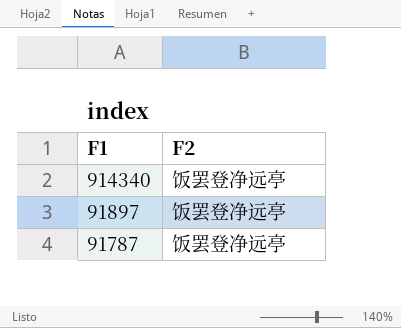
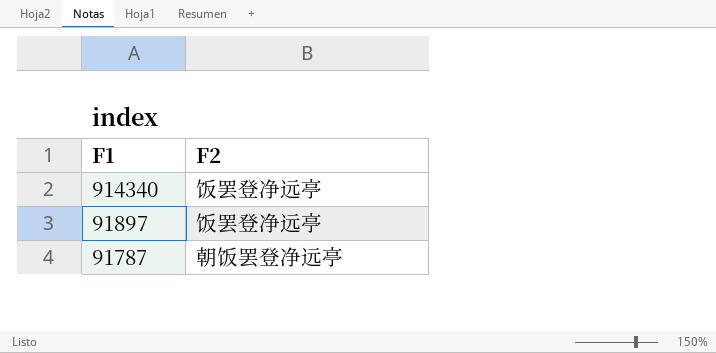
91787 | F2: 饭罢登净远亭 -> 朝饭罢登净远亭

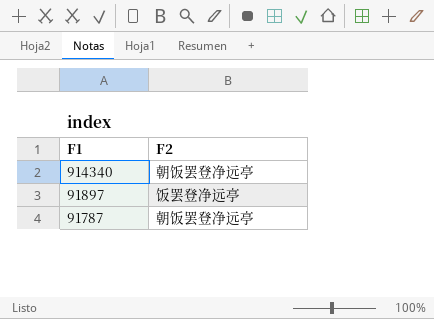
914340 | F2: 饭罢登净远亭 -> 朝饭罢登净远亭

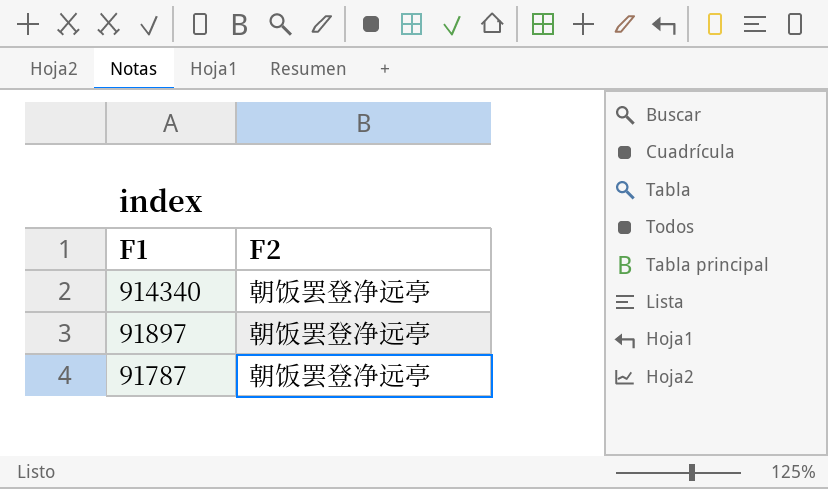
91897 | F2: 饭罢登净远亭 -> 朝饭罢登净远亭

